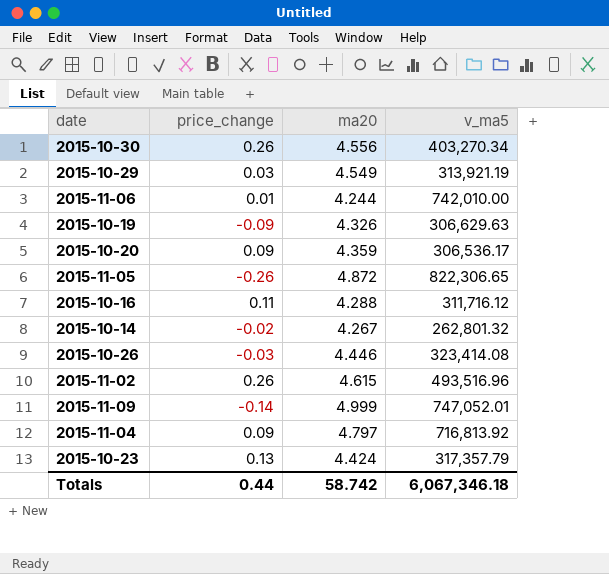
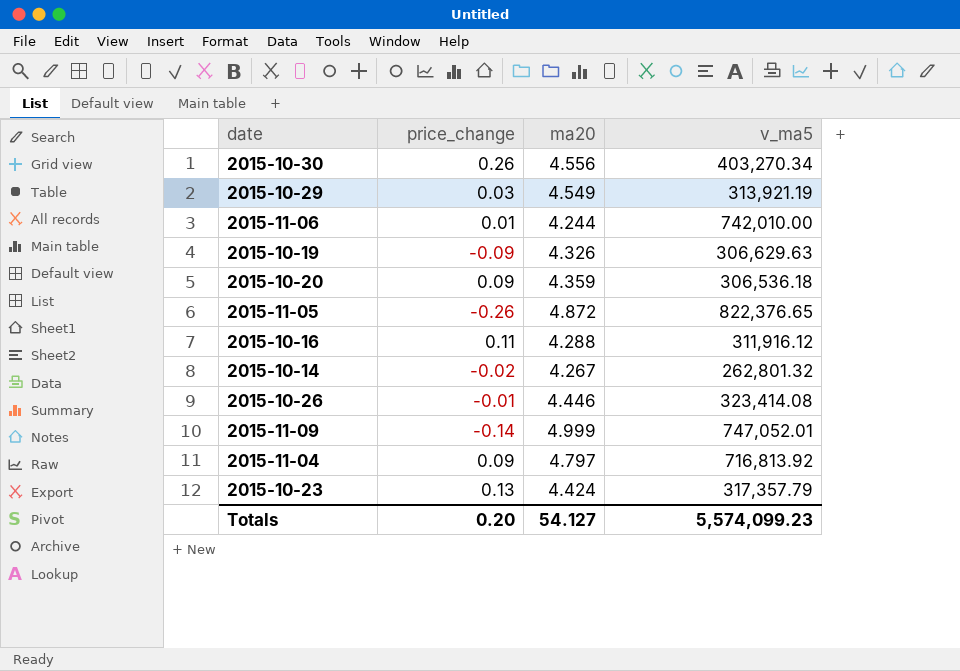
row 2015-11-02: 0.26 | 4.615 | 493,516.96 -> none
2015-10-20 | v_ma5: 306,536.17 -> 306,536.18
2015-11-05 | v_ma5: 822,306.65 -> 822,376.65
2015-10-16 | v_ma5: 311,716.12 -> 311,916.12
2015-10-26 | price_change: -0.03 -> -0.01
Totals | price_change: 0.44 -> 0.20
Totals | ma20: 58.742 -> 54.127
Totals | v_ma5: 6,067,346.18 -> 5,574,099.23

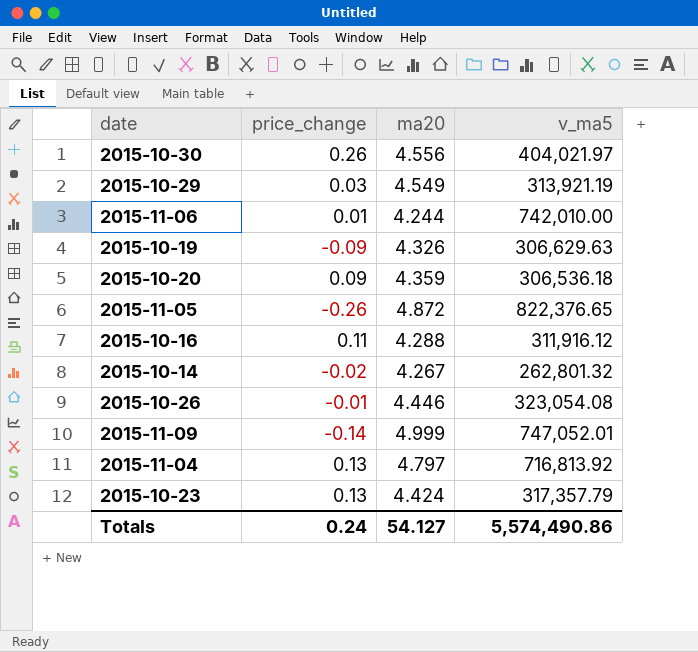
2015-10-30 | v_ma5: 403,270.34 -> 404,021.97
2015-10-26 | v_ma5: 323,414.08 -> 323,054.08
2015-11-04 | price_change: 0.09 -> 0.13
Totals | price_change: 0.20 -> 0.24
Totals | v_ma5: 5,574,099.23 -> 5,574,490.86

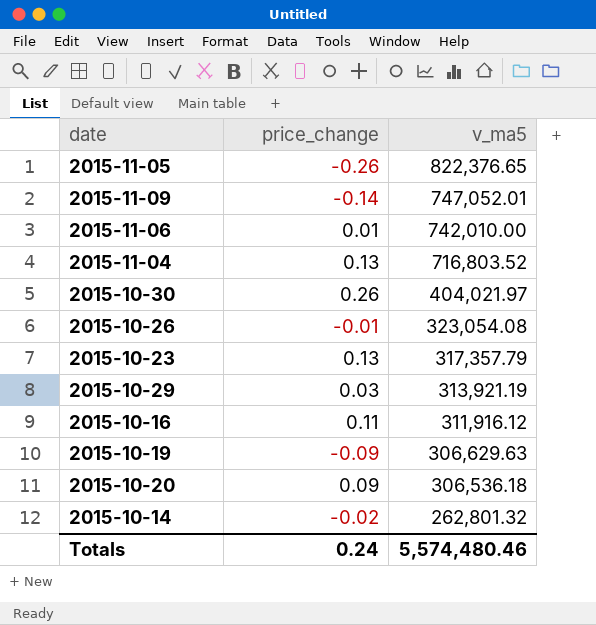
row order: none -> v_ma5 descending
column ma20 | position: 3 -> none
2015-11-04 | v_ma5: 716,813.92 -> 716,803.52
Totals | v_ma5: 5,574,490.86 -> 5,574,480.46

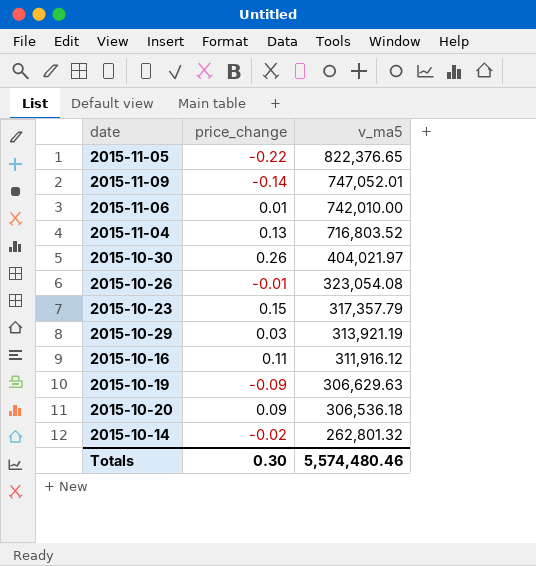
2015-11-05 | price_change: -0.26 -> -0.22
2015-10-23 | price_change: 0.13 -> 0.15
Totals | price_change: 0.24 -> 0.30

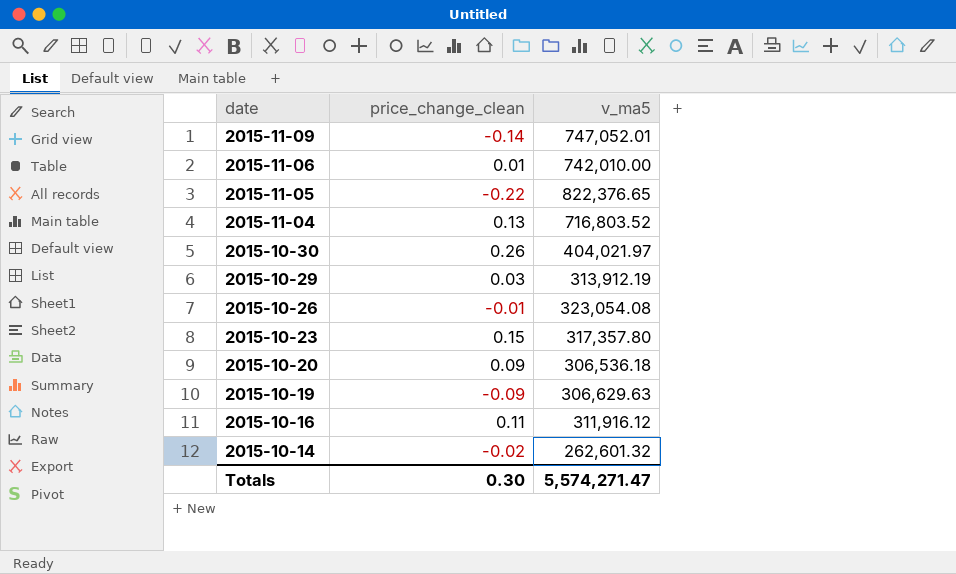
row order: v_ma5 descending -> date descending
column name: price_change -> price_change_clean
2015-10-29 | v_ma5: 313,921.19 -> 313,912.19
2015-10-23 | v_ma5: 317,357.79 -> 317,357.80
2015-10-14 | v_ma5: 262,801.32 -> 262,601.32
Totals | v_ma5: 5,574,480.46 -> 5,574,271.47

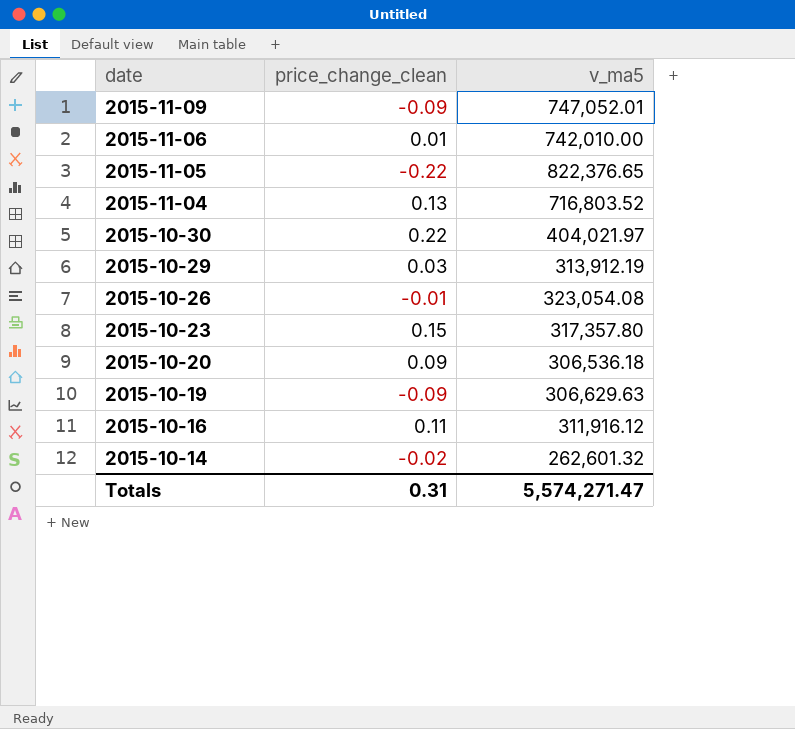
2015-11-09 | price_change_clean: -0.14 -> -0.09
2015-10-30 | price_change_clean: 0.26 -> 0.22
Totals | price_change_clean: 0.30 -> 0.31

